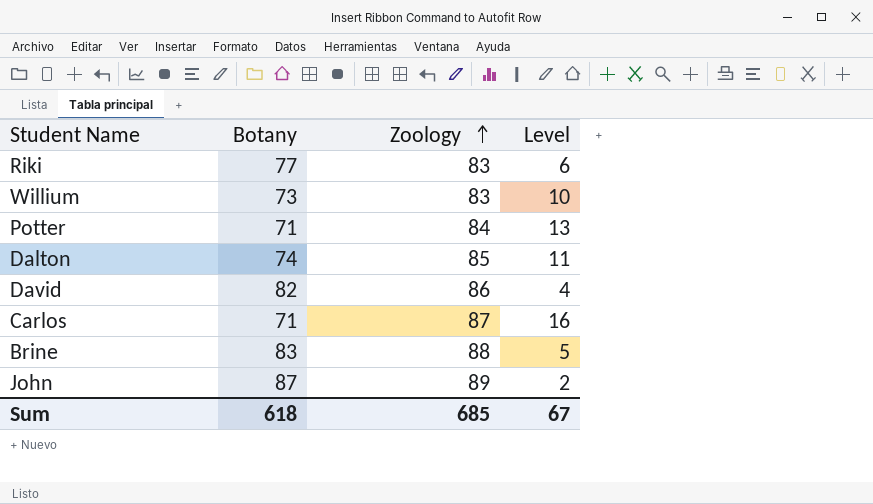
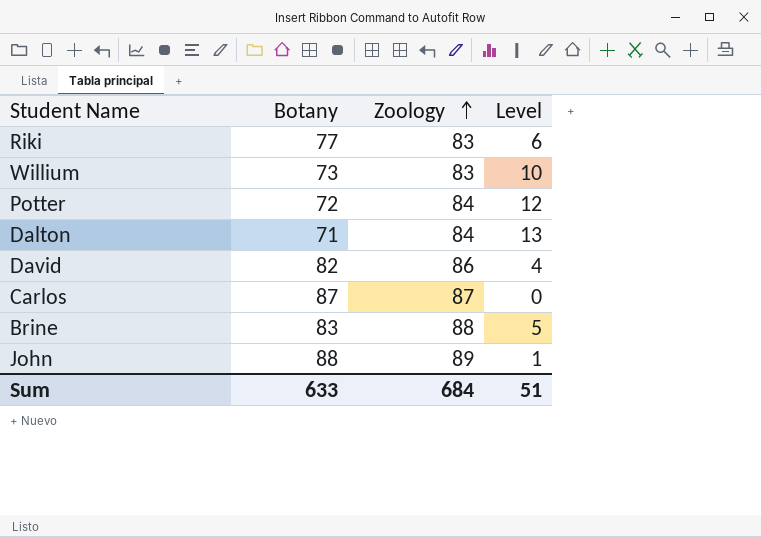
Potter | Botany: 71 -> 72
Potter | Level: 13 -> 12
Dalton | Botany: 74 -> 71
Dalton | Zoology: 85 -> 84
Dalton | Level: 11 -> 13
Carlos | Botany: 71 -> 87
Carlos | Level: 16 -> 0
John | Botany: 87 -> 88
John | Level: 2 -> 1
Sum | Botany: 618 -> 633
Sum | Zoology: 685 -> 684
Sum | Level: 67 -> 51

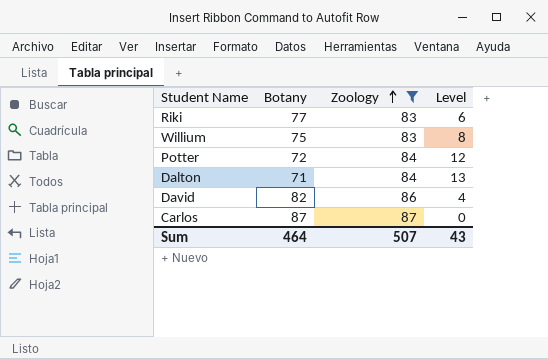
filter: none -> Zoology <= 87
Willium | Botany: 73 -> 75
Willium | Level: 10 -> 8
Sum | Botany: 633 -> 464
Sum | Zoology: 684 -> 507
Sum | Level: 51 -> 43

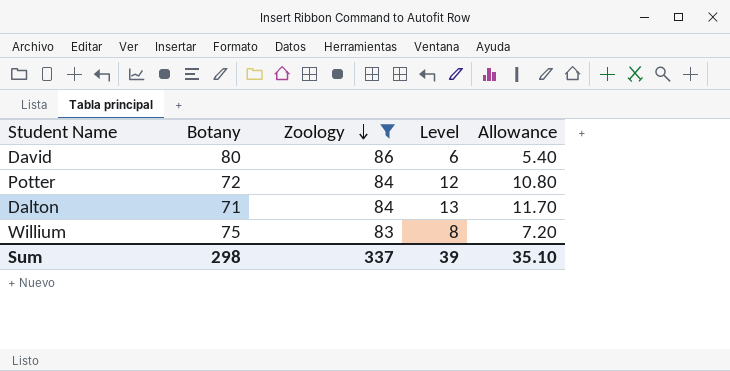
row order: Zoology ascending -> Zoology descending
column Allowance | formula: none -> [Level] * 0.9
row Riki: 77 | 83 | 6 -> none
row Carlos: 87 | 87 | 0 -> none
David | Botany: 82 -> 80
David | Level: 4 -> 6
Sum | Botany: 464 -> 298
Sum | Zoology: 507 -> 337
Sum | Level: 43 -> 39

